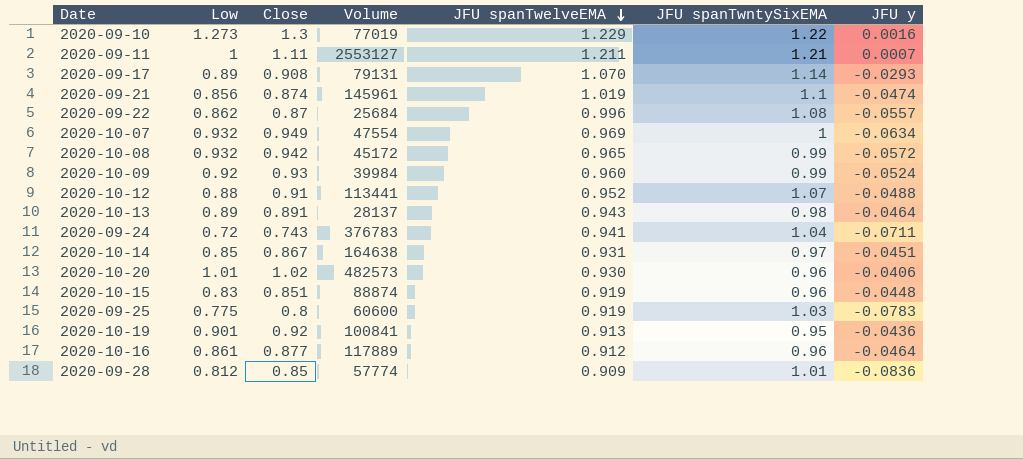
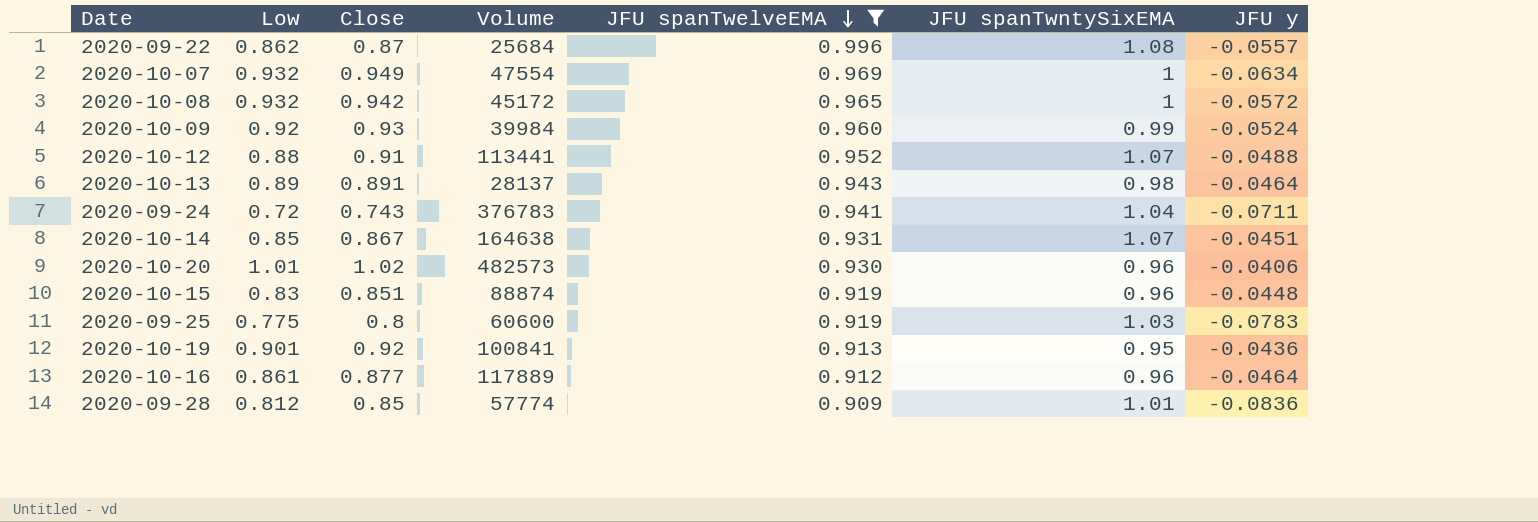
filter: none -> JFU spanTwelveEMA <= 0.996
2020-10-08 | JFU spanTwntySixEMA: 0.99 -> 1
2020-10-14 | JFU spanTwntySixEMA: 0.97 -> 1.07

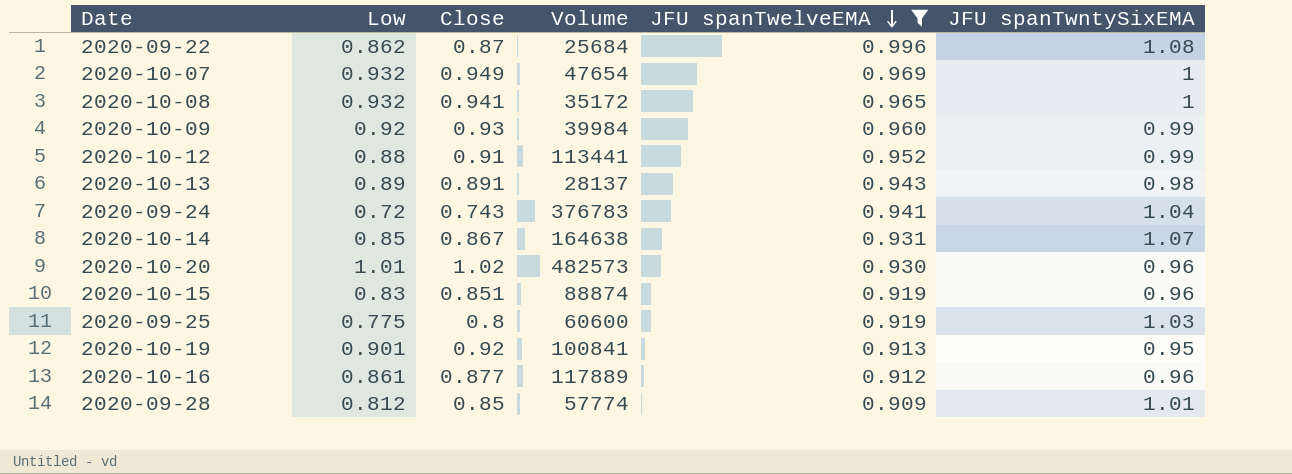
column JFU y | position: 7 -> none
2020-10-07 | Volume: 47554 -> 47654
2020-10-08 | Close: 0.942 -> 0.941
2020-10-08 | Volume: 45172 -> 35172
2020-10-12 | JFU spanTwntySixEMA: 1.07 -> 0.99

